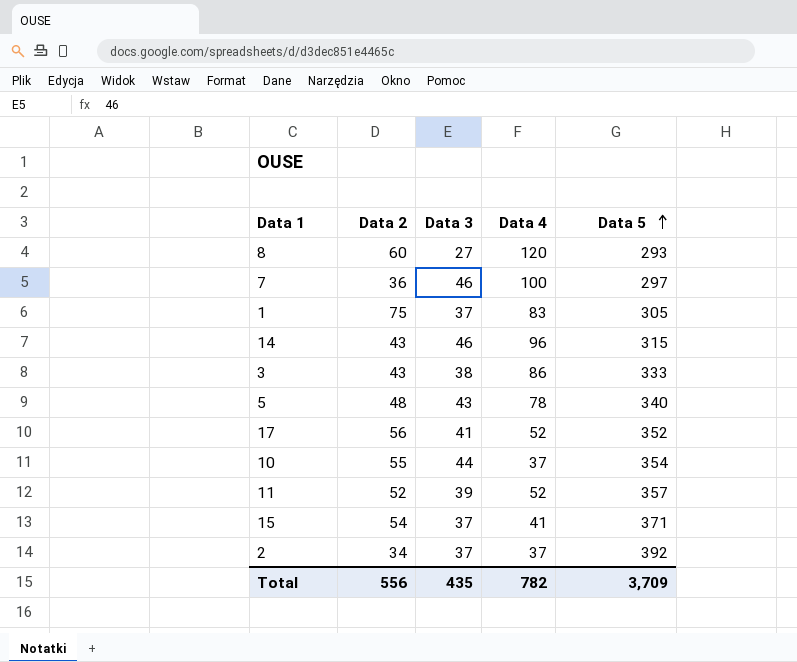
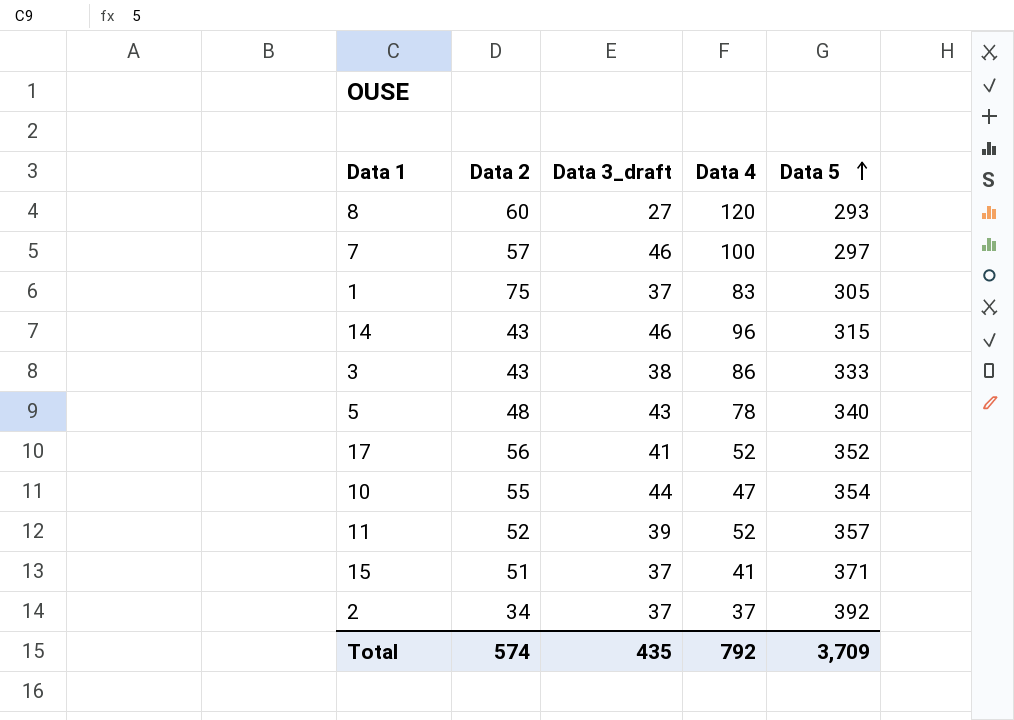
column name: Data 3 -> Data 3_draft
7 | Data 2: 36 -> 57
10 | Data 4: 37 -> 47
15 | Data 2: 54 -> 51
Total | Data 2: 556 -> 574
Total | Data 4: 782 -> 792

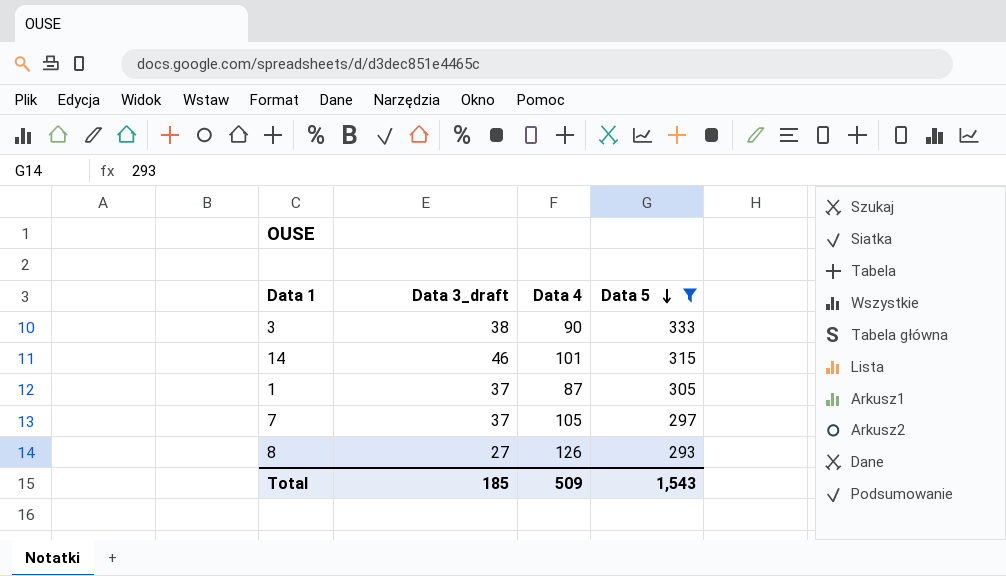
filter: none -> Data 5 <= 333
row order: Data 5 ascending -> Data 5 descending
column Data 2 | position: 2 -> none
3 | Data 4: 86 -> 90
14 | Data 4: 96 -> 101
1 | Data 4: 83 -> 87
7 | Data 3_draft: 46 -> 37
7 | Data 4: 100 -> 105
8 | Data 4: 120 -> 126
Total | Data 3_draft: 435 -> 185
Total | Data 4: 792 -> 509
Total | Data 5: 3,709 -> 1,543

